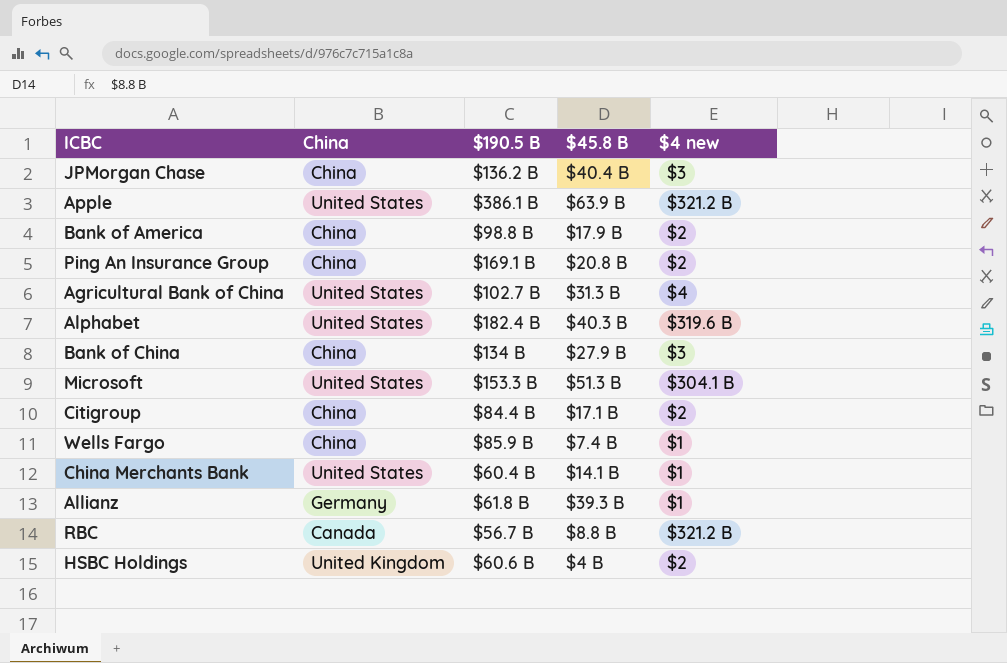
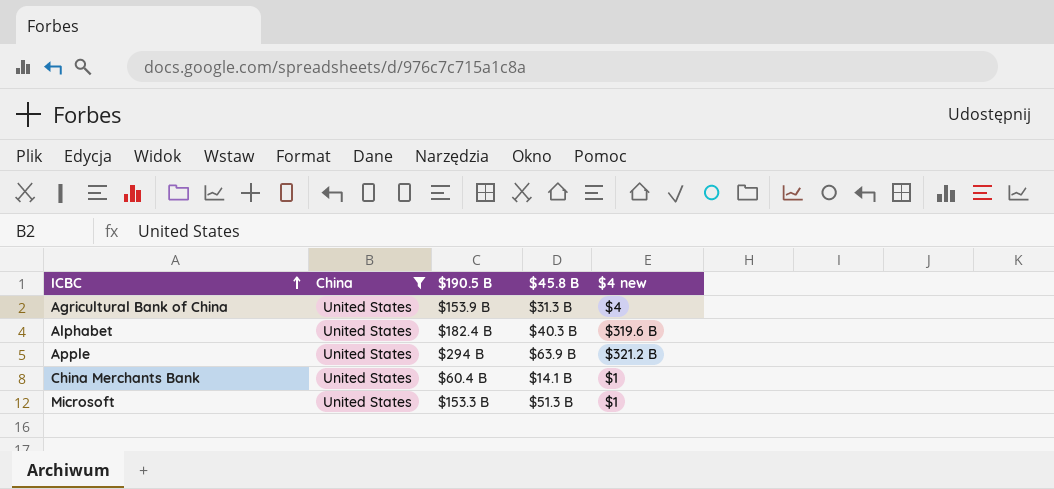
filter: none -> China = United States
row order: none -> ICBC ascending
Agricultural Bank of China | $190.5 B: $102.7 B -> $153.9 B
Apple | $190.5 B: $386.1 B -> $294 B
Microsoft | $4 new: $304.1 B -> $1

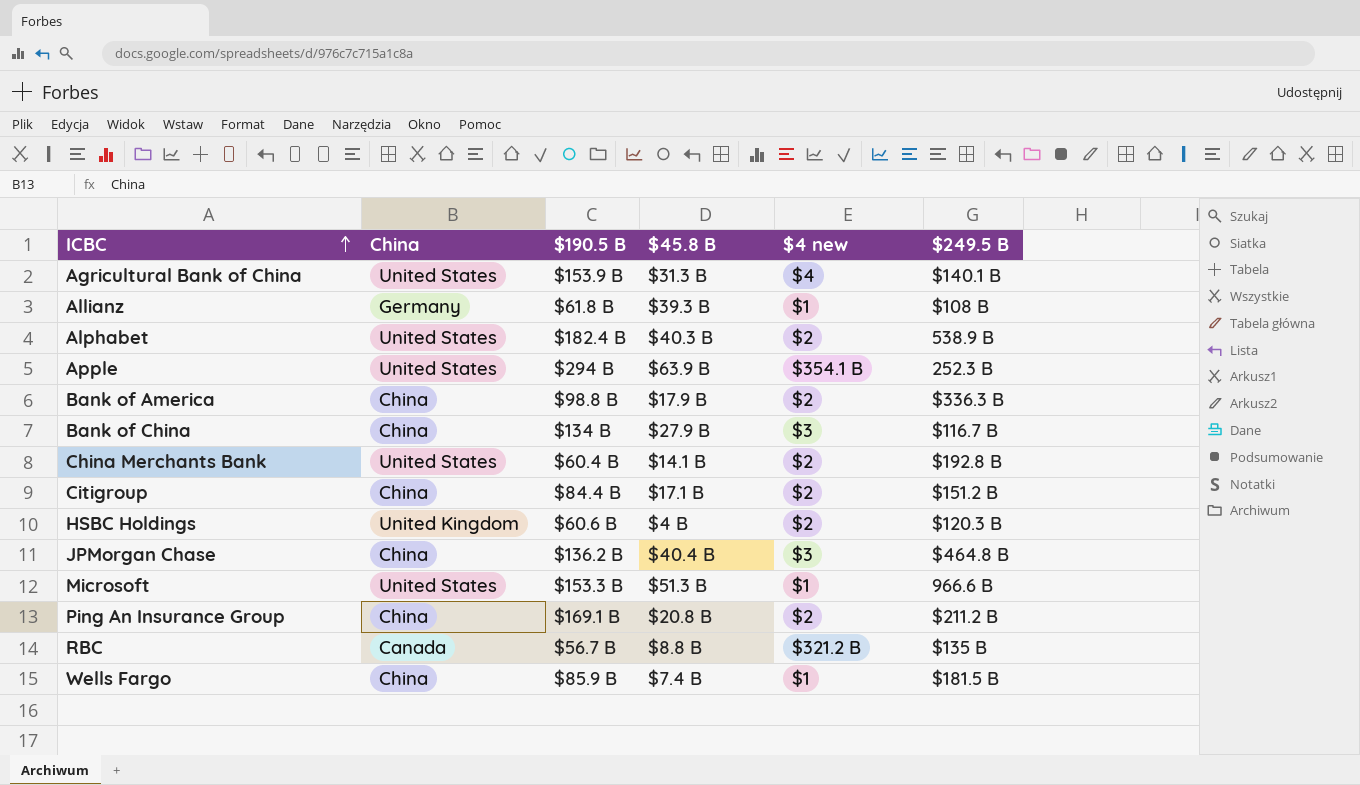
filter: China = United States -> none
column $249.5 B | position: none -> 6
Alphabet | $4 new: $319.6 B -> $2
Apple | $4 new: $321.2 B -> $354.1 B
China Merchants Bank | $4 new: $1 -> $2

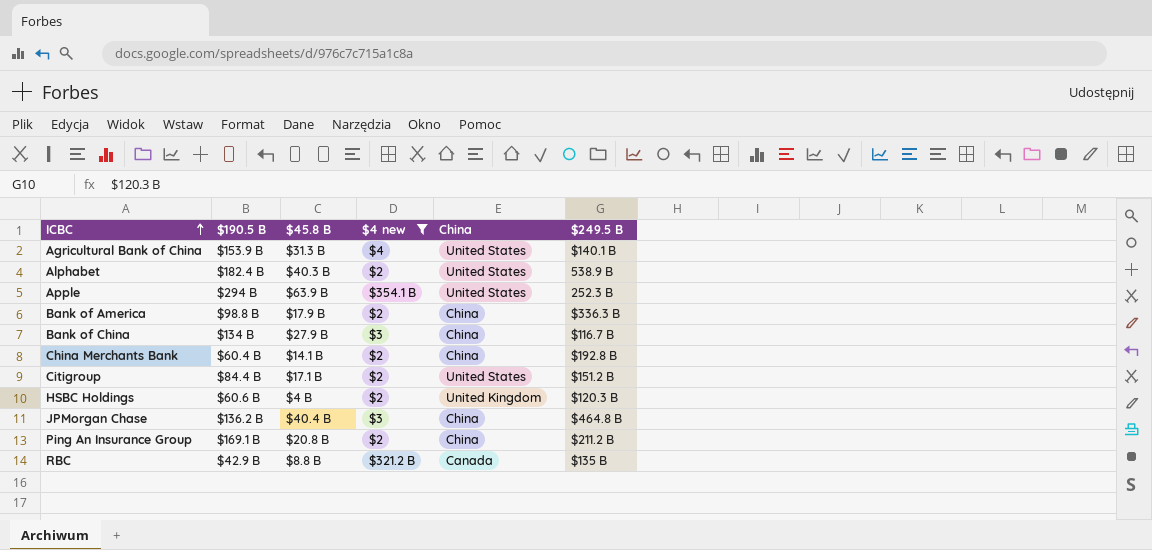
filter: none -> $4 new != $1
column China | position: 2 -> 5
China Merchants Bank | China: United States -> China
Citigroup | China: China -> United States
RBC | $190.5 B: $56.7 B -> $42.9 B

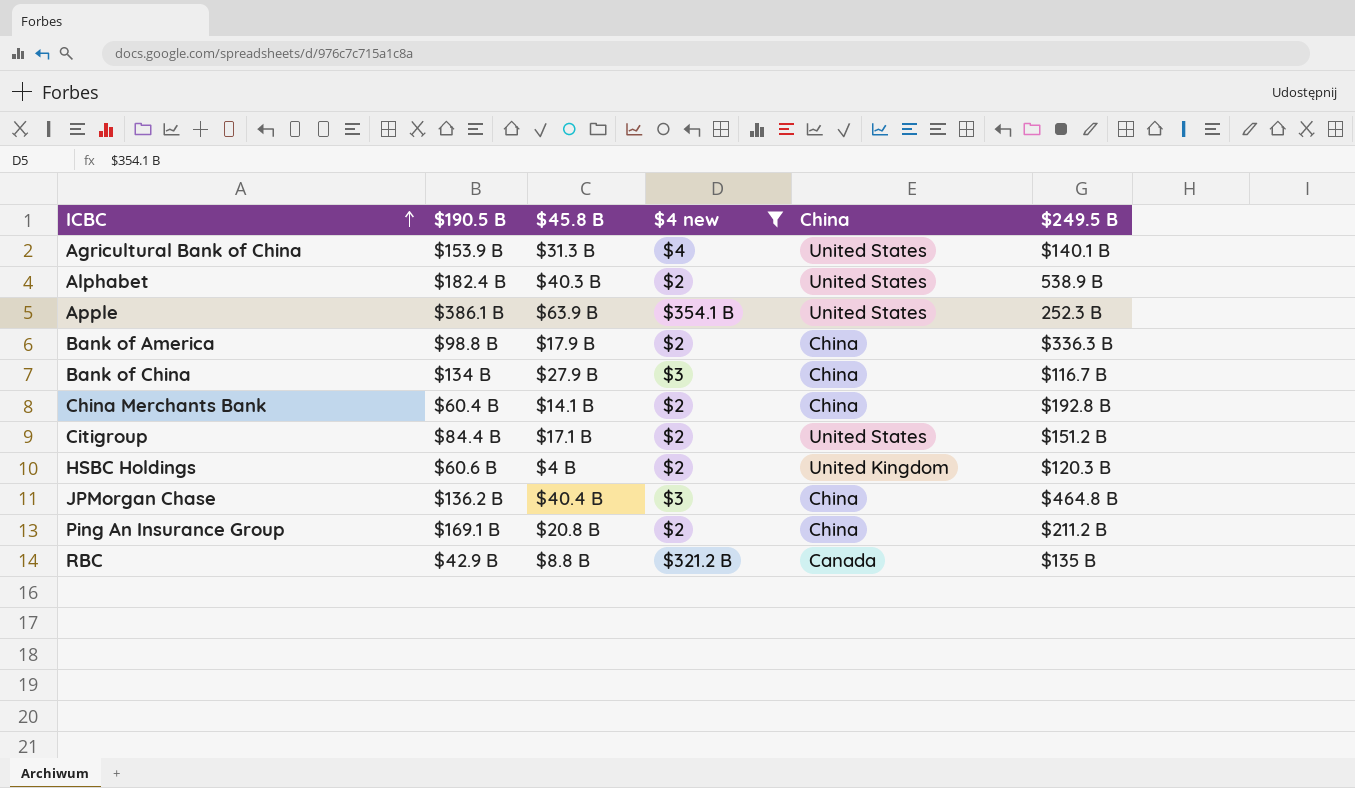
Apple | $190.5 B: $294 B -> $386.1 B

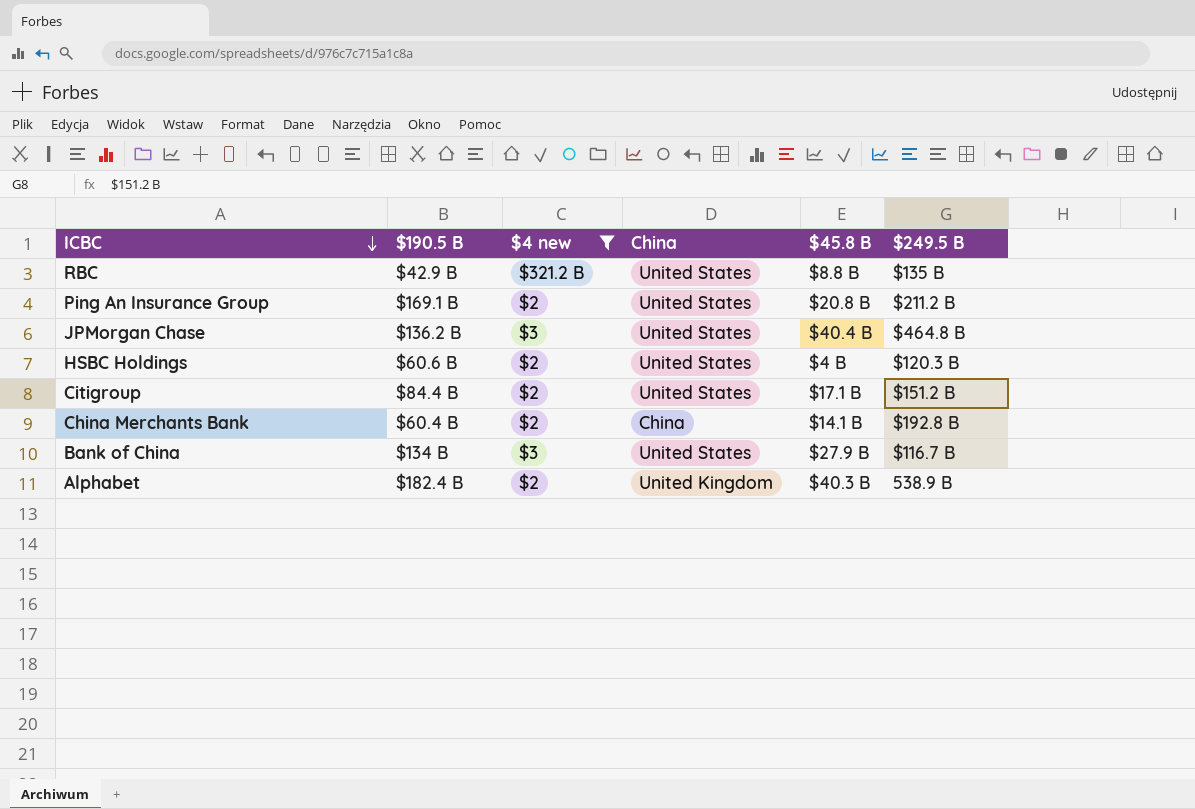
row order: ICBC ascending -> ICBC descending
column $45.8 B | position: 3 -> 5
row Agricultural Bank of China: $153.9 B | $31.3 B | $4 | United States | $140.1 B -> none
row Apple: $386.1 B | $63.9 B | $354.1 B | United States | 252.3 B -> none
row Bank of America: $98.8 B | $17.9 B | $2 | China | $336.3 B -> none
RBC | China: Canada -> United States
Ping An Insurance Group | China: China -> United States
JPMorgan Chase | China: China -> United States
HSBC Holdings | China: United Kingdom -> United States
Bank of China | China: China -> United States
Alphabet | China: United States -> United Kingdom

